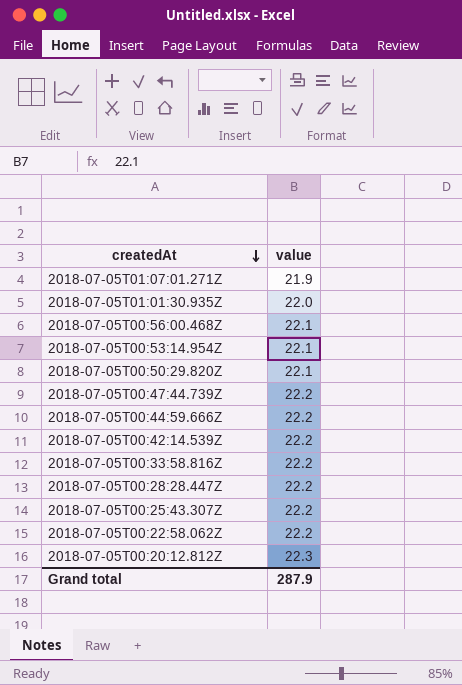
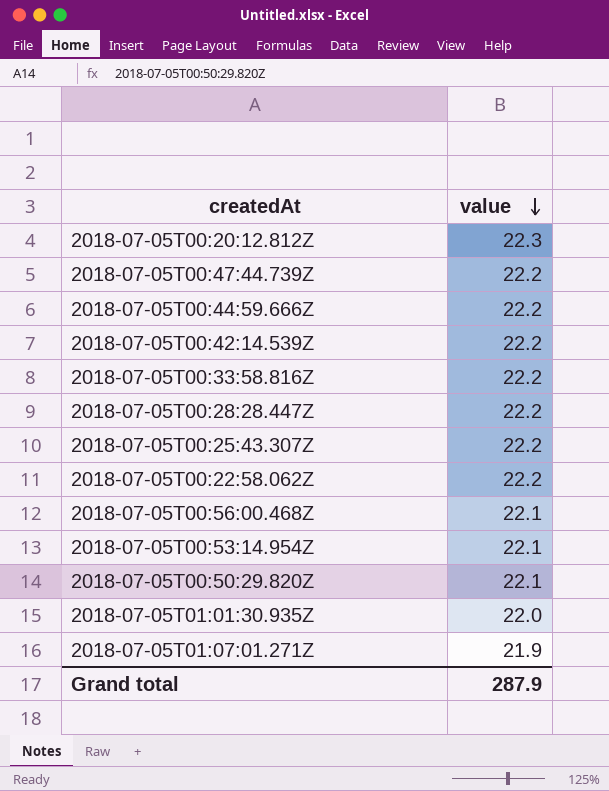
row order: createdAt descending -> value descending

